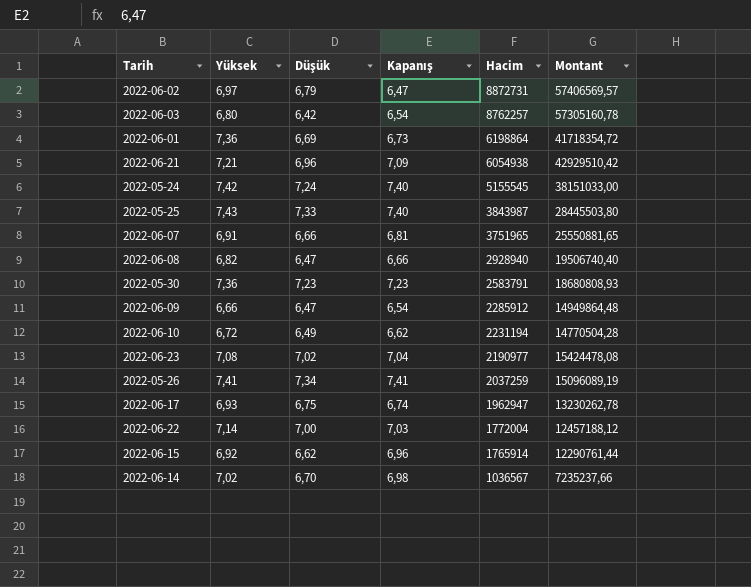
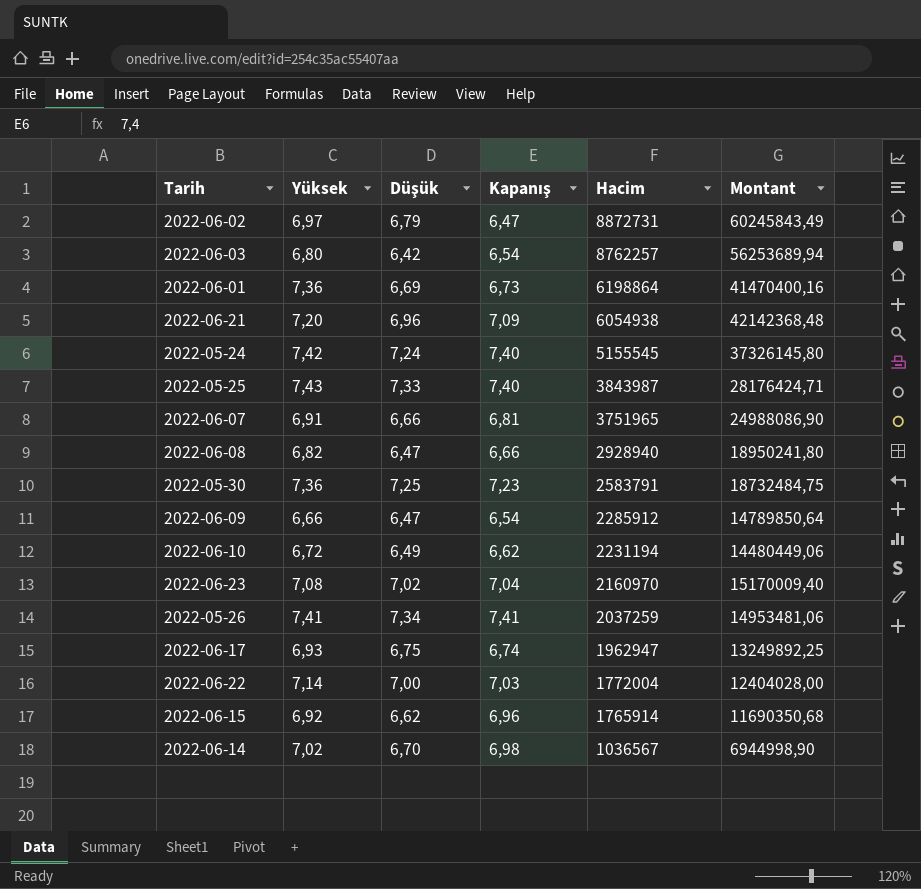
column Montant | formula: [Kapanış] * [Hacim] -> [Düşük] * [Hacim]
2022-06-21 | Yüksek: 7,21 -> 7,20
2022-05-30 | Düşük: 7,23 -> 7,25
2022-06-23 | Hacim: 2190977 -> 2160970

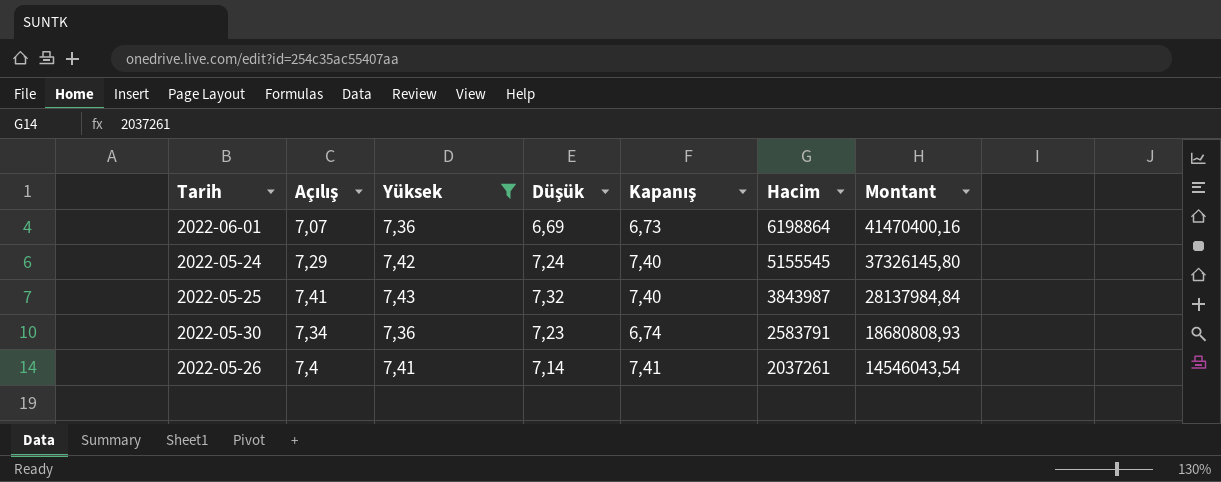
filter: none -> Yüksek >= 7,36
column Açılış | position: none -> 2
2022-05-25 | Düşük: 7,33 -> 7,32
2022-05-25 | Montant: 28176424,71 -> 28137984,84
2022-05-30 | Düşük: 7,25 -> 7,23
2022-05-30 | Kapanış: 7,23 -> 6,74
2022-05-30 | Montant: 18732484,75 -> 18680808,93
2022-05-26 | Düşük: 7,34 -> 7,14
2022-05-26 | Hacim: 2037259 -> 2037261
2022-05-26 | Montant: 14953481,06 -> 14546043,54

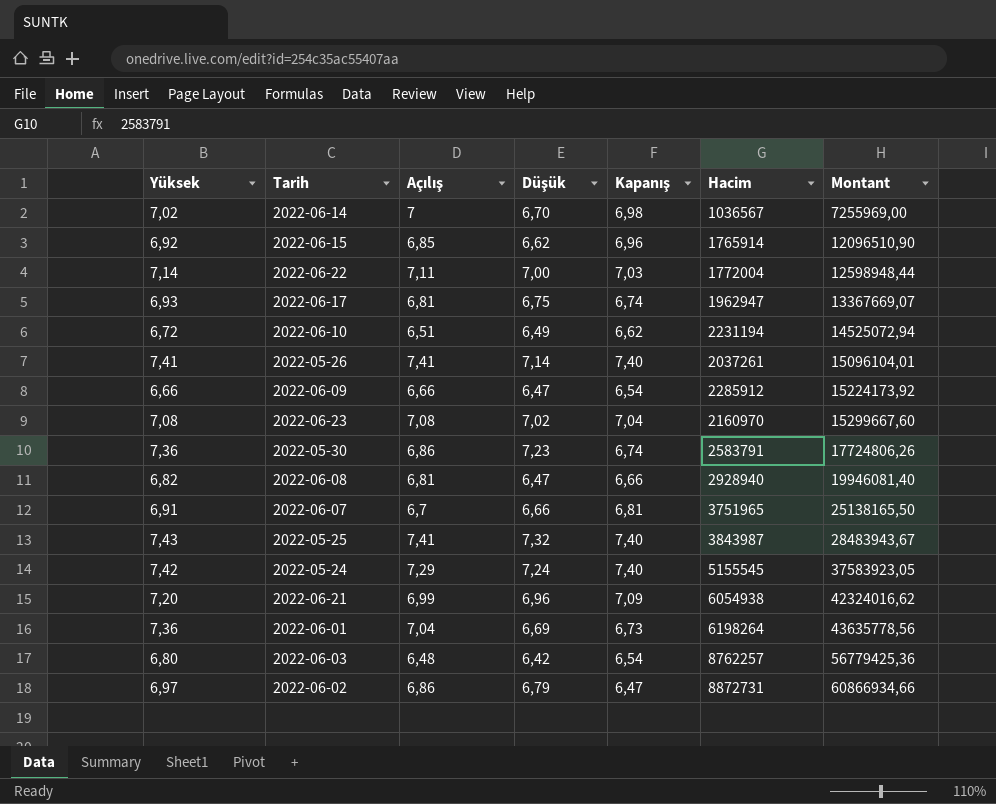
filter: Yüksek >= 7,36 -> none
row order: Hacim descending -> Montant ascending
column Yüksek | position: 3 -> 1
column Montant | formula: [Düşük] * [Hacim] -> [Açılış] * [Hacim]
2022-05-26 | Açılış: 7,4 -> 7,41
2022-05-26 | Kapanış: 7,41 -> 7,40
2022-05-30 | Açılış: 7,34 -> 6,86
2022-06-01 | Açılış: 7,07 -> 7,04
2022-06-01 | Hacim: 6198864 -> 6198264

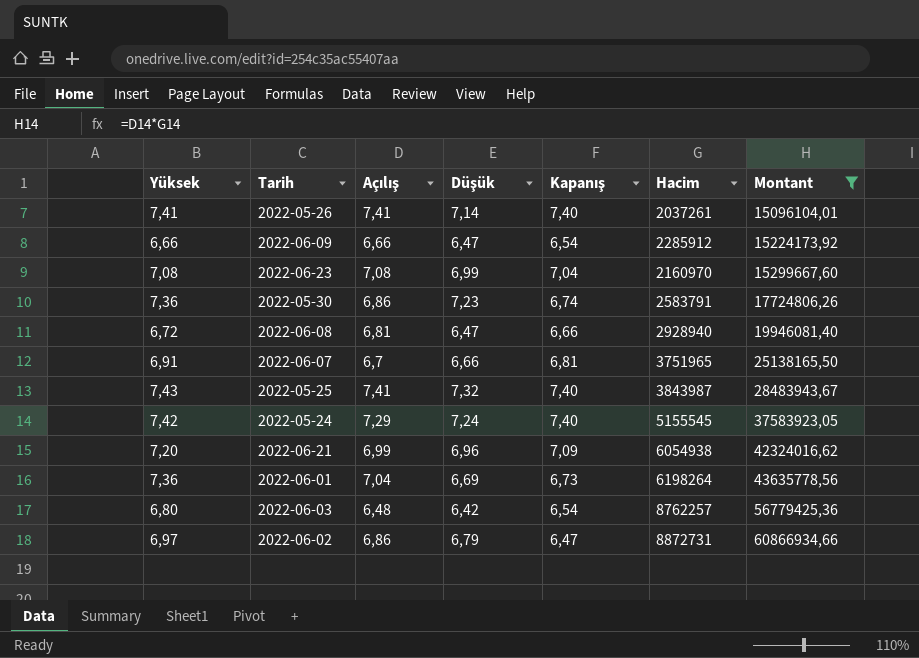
filter: none -> Montant >= 15096104,01
2022-06-23 | Düşük: 7,02 -> 6,99
2022-06-08 | Yüksek: 6,82 -> 6,72

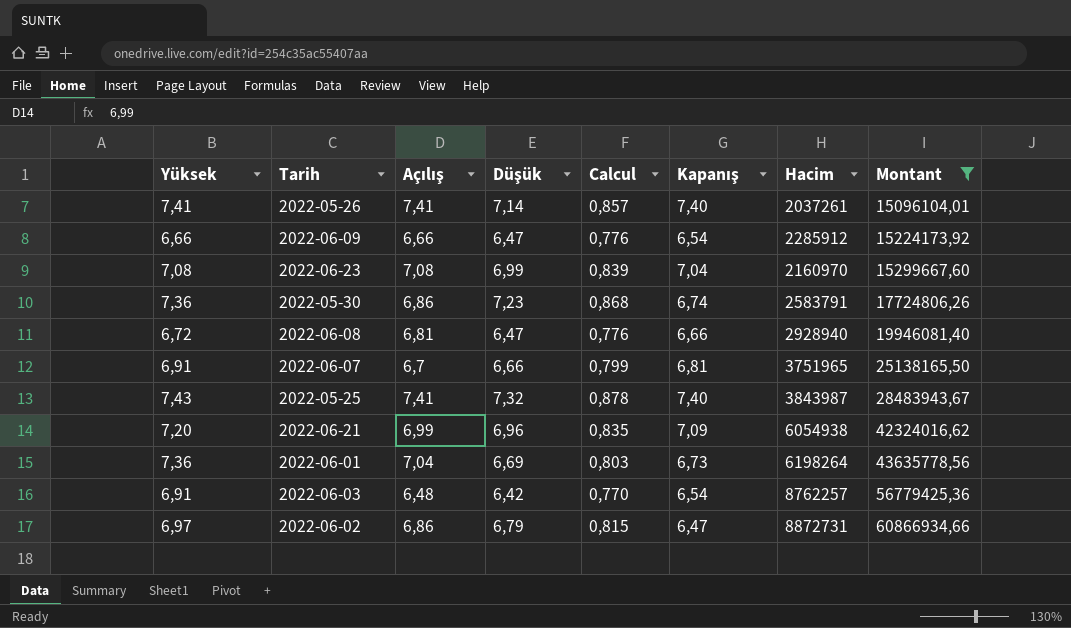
column Calcul | formula: none -> [Düşük] * 0,12
row 2022-05-24: 7,42 | 7,29 | 7,24 | 7,40 | 5155545 | 37583923,05 -> none
2022-06-03 | Yüksek: 6,80 -> 6,91

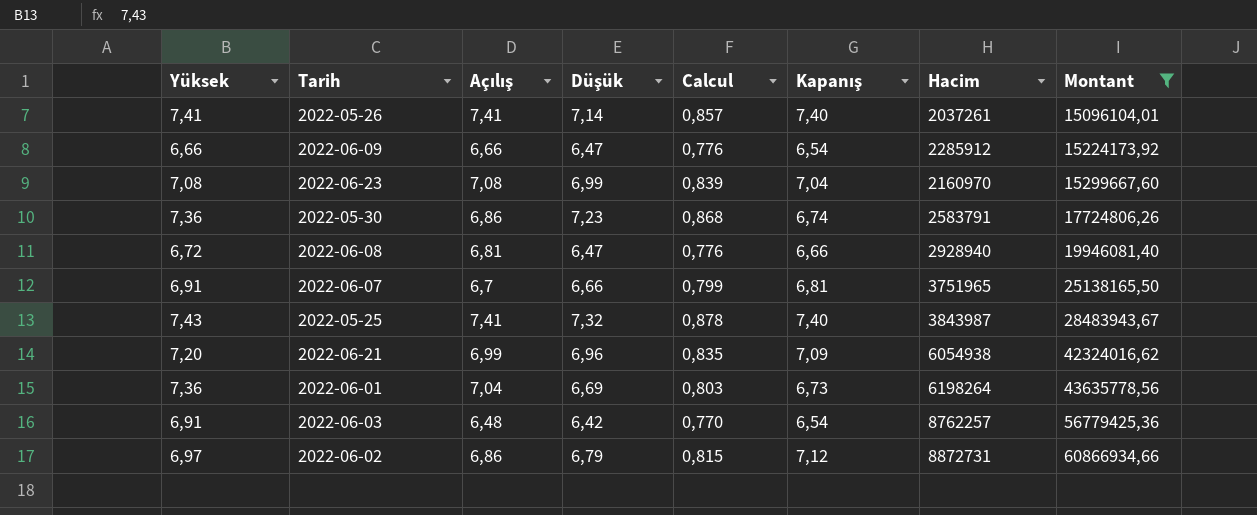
2022-06-02 | Kapanış: 6,47 -> 7,12

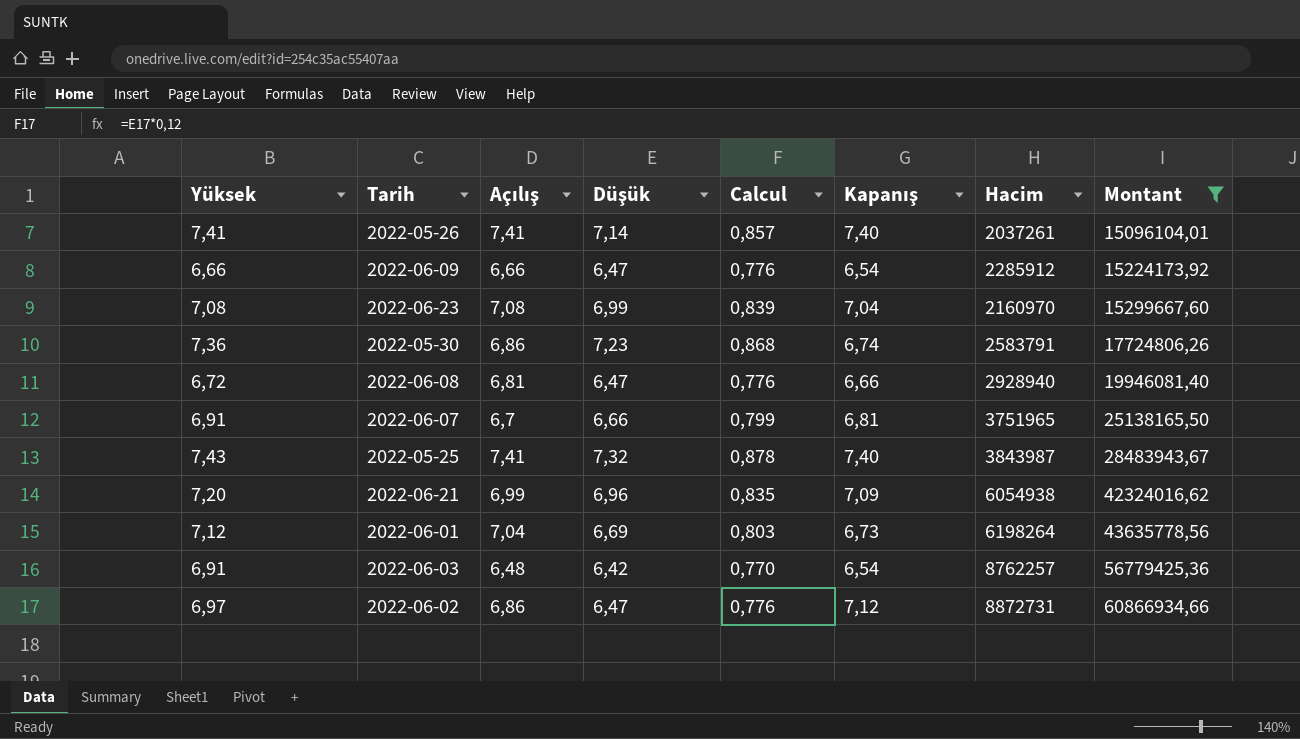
2022-06-01 | Yüksek: 7,36 -> 7,12
2022-06-02 | Düşük: 6,79 -> 6,47
2022-06-02 | Calcul: 0,815 -> 0,776

